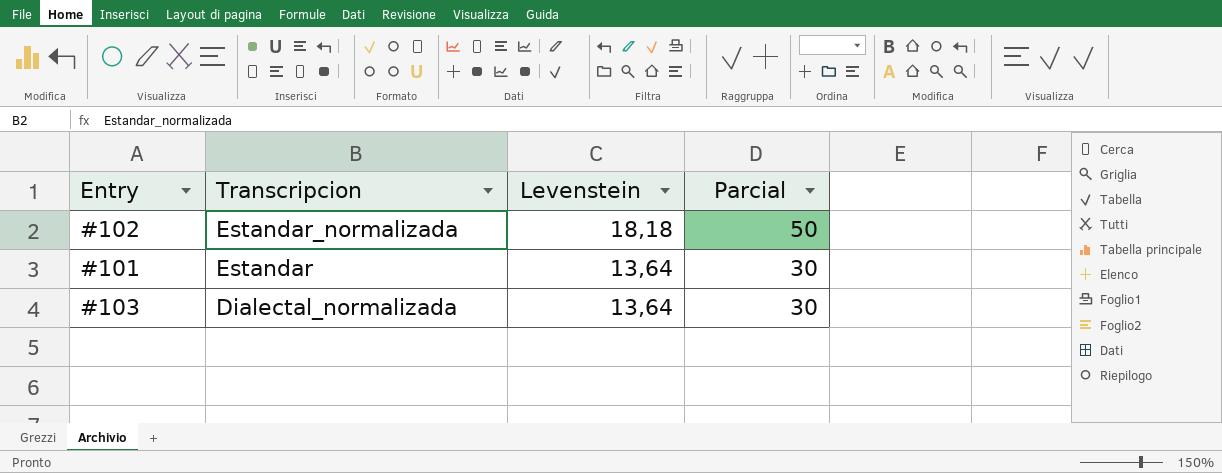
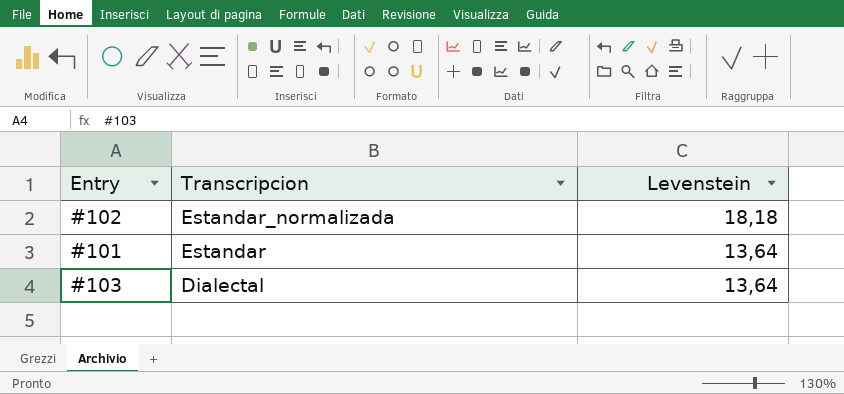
column Parcial | position: 4 -> none
#103 | Transcripcion: Dialectal_normalizada -> Dialectal

